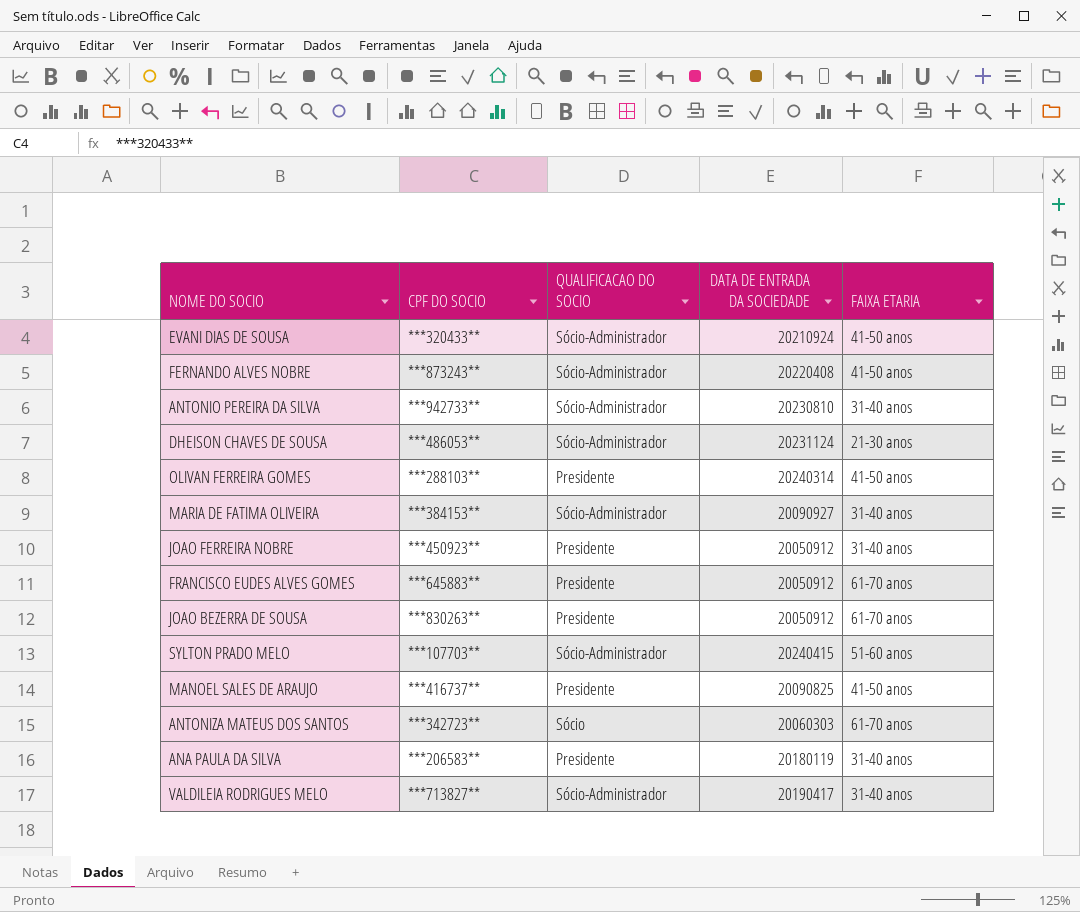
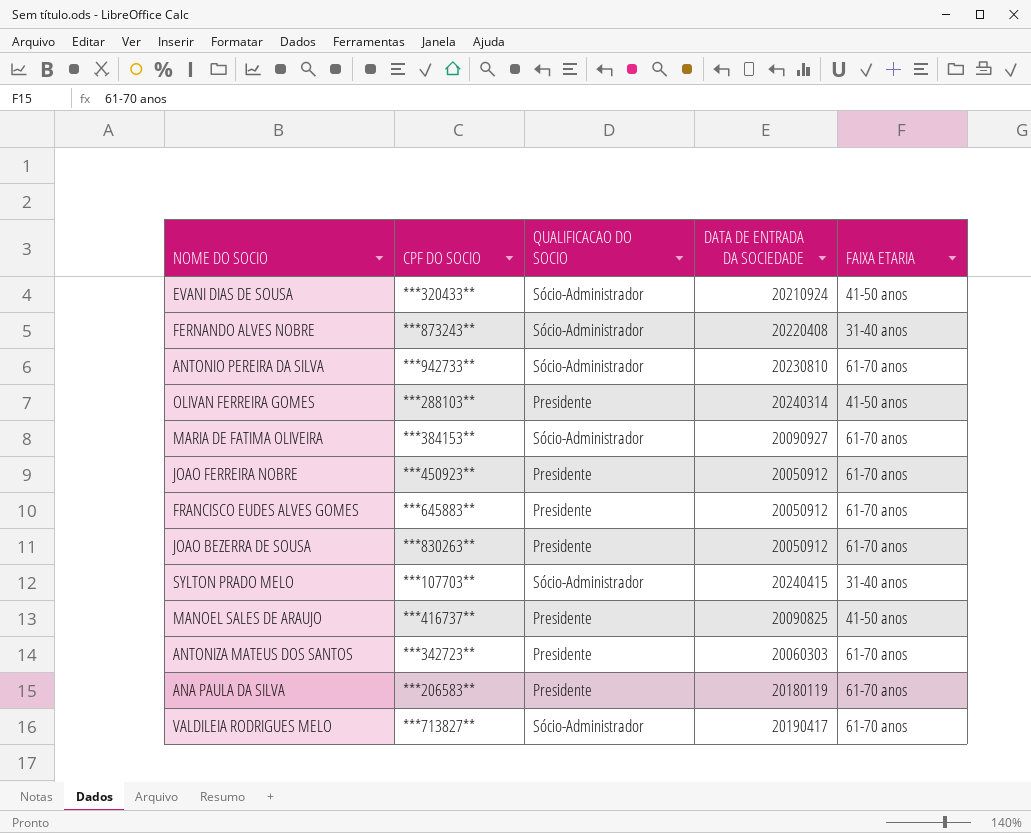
row DHEISON CHAVES DE SOUSA: ***486053** | Sócio-Administrador | 20231124 | 21-30 anos -> none
FERNANDO ALVES NOBRE | FAIXA ETARIA: 41-50 anos -> 31-40 anos
ANTONIO PEREIRA DA SILVA | FAIXA ETARIA: 31-40 anos -> 61-70 anos
MARIA DE FATIMA OLIVEIRA | FAIXA ETARIA: 31-40 anos -> 61-70 anos
JOAO FERREIRA NOBRE | FAIXA ETARIA: 31-40 anos -> 61-70 anos
SYLTON PRADO MELO | FAIXA ETARIA: 51-60 anos -> 31-40 anos
ANTONIZA MATEUS DOS SANTOS | QUALIFICACAO DO SOCIO: Sócio -> Presidente
ANA PAULA DA SILVA | FAIXA ETARIA: 31-40 anos -> 61-70 anos
VALDILEIA RODRIGUES MELO | FAIXA ETARIA: 31-40 anos -> 61-70 anos

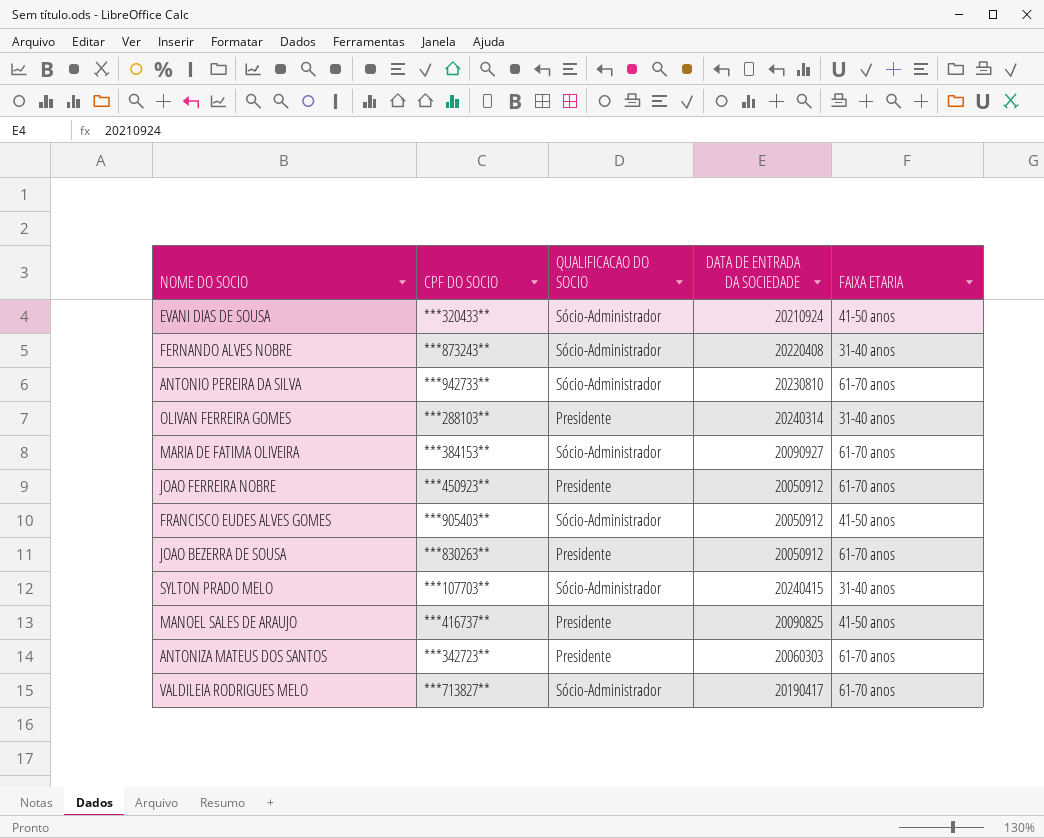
row ANA PAULA DA SILVA: ***206583** | Presidente | 20180119 | 61-70 anos -> none
OLIVAN FERREIRA GOMES | FAIXA ETARIA: 41-50 anos -> 31-40 anos
FRANCISCO EUDES ALVES GOMES | CPF DO SOCIO: ***645883** -> ***905403**
FRANCISCO EUDES ALVES GOMES | QUALIFICACAO DO SOCIO: Presidente -> Sócio-Administrador
FRANCISCO EUDES ALVES GOMES | FAIXA ETARIA: 61-70 anos -> 41-50 anos

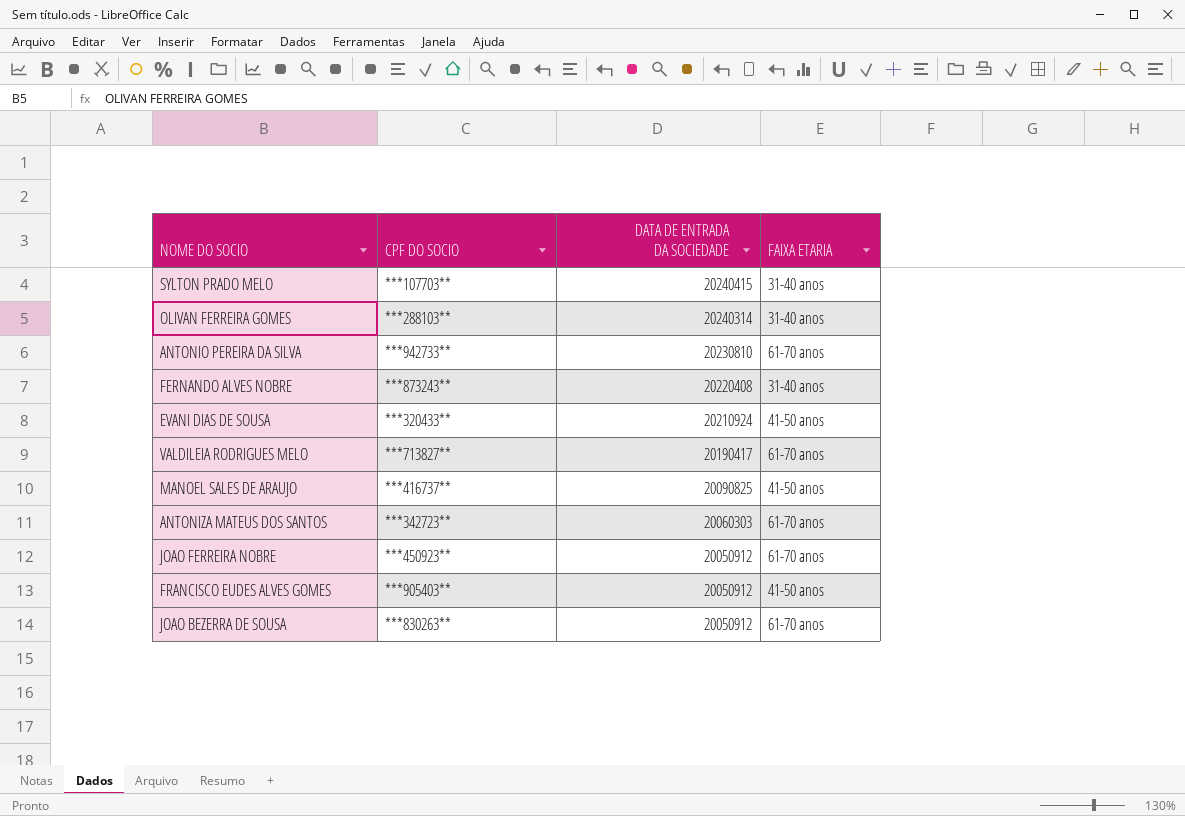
row order: none -> DATA DE ENTRADA DA SOCIEDADE descending
column QUALIFICACAO DO SOCIO | position: 3 -> none
row MARIA DE FATIMA OLIVEIRA: ***384153** | Sócio-Administrador | 20090927 | 61-70 anos -> none

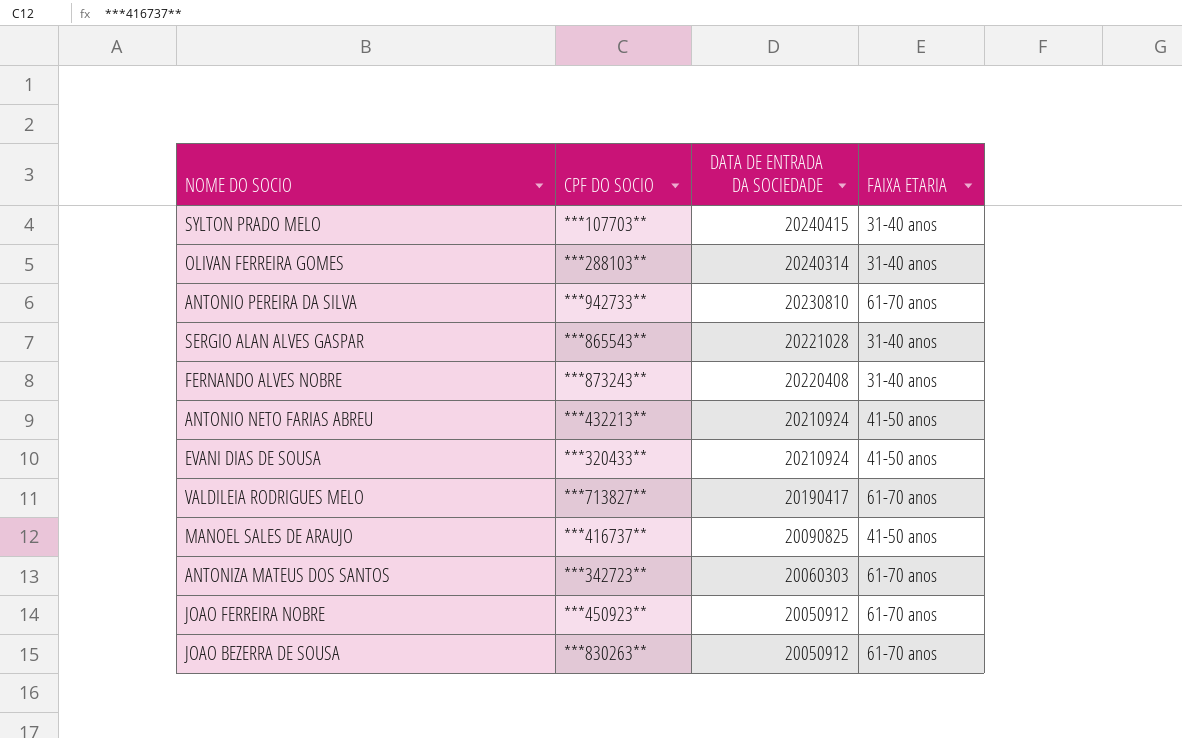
row FRANCISCO EUDES ALVES GOMES: ***905403** | 20050912 | 41-50 anos -> none
row SERGIO ALAN ALVES GASPAR: none -> ***865543** | 20221028 | 31-40 anos
row ANTONIO NETO FARIAS ABREU: none -> ***432213** | 20210924 | 41-50 anos

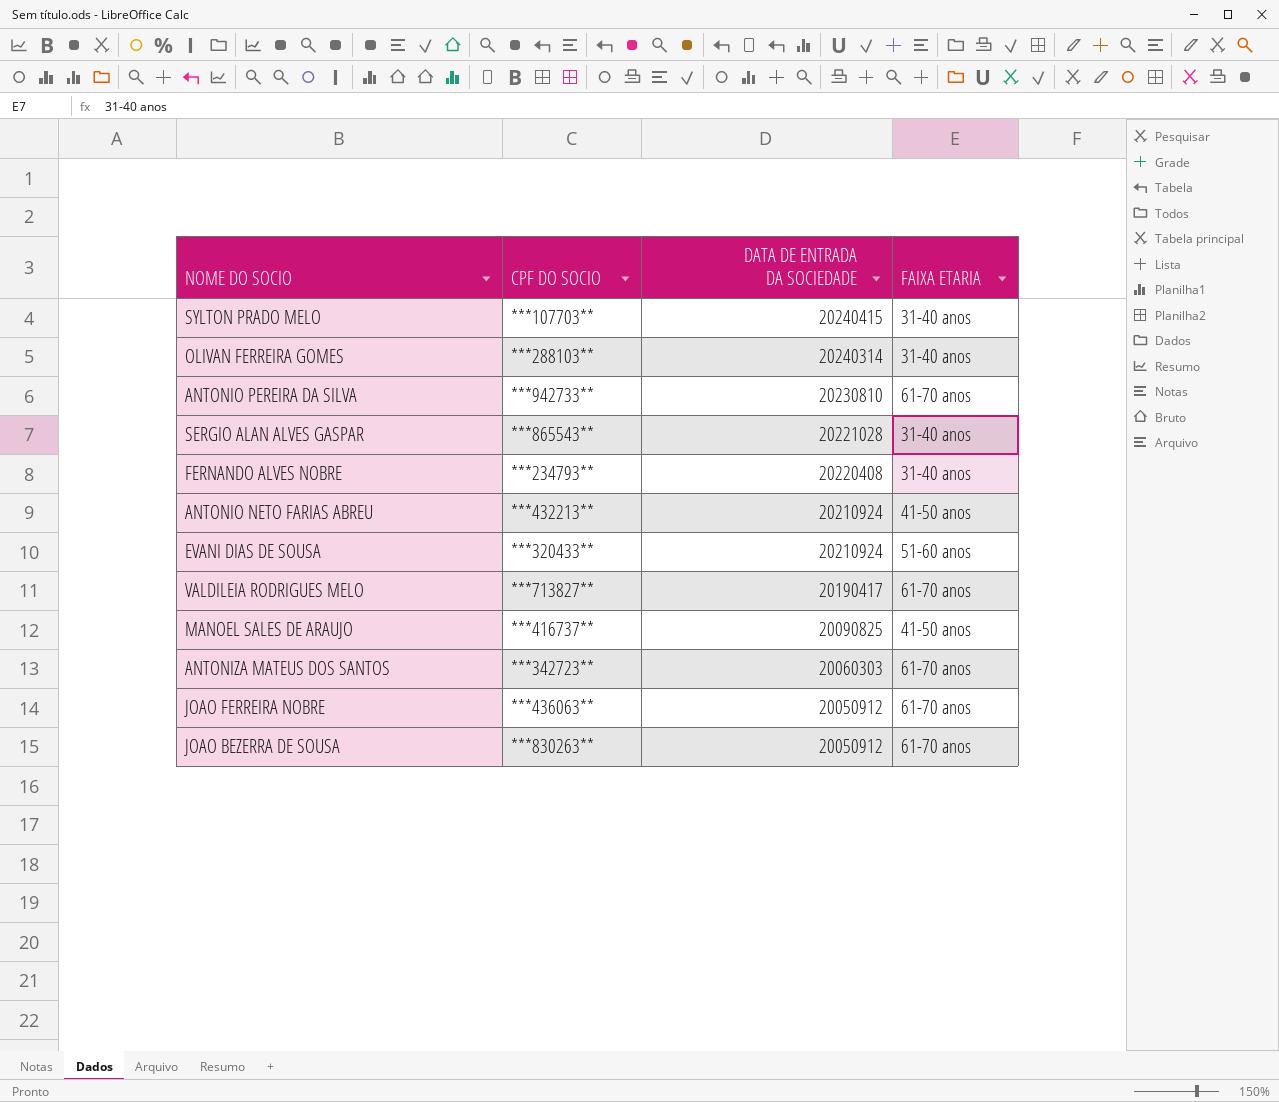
FERNANDO ALVES NOBRE | CPF DO SOCIO: ***873243** -> ***234793**
EVANI DIAS DE SOUSA | FAIXA ETARIA: 41-50 anos -> 51-60 anos
JOAO FERREIRA NOBRE | CPF DO SOCIO: ***450923** -> ***436063**

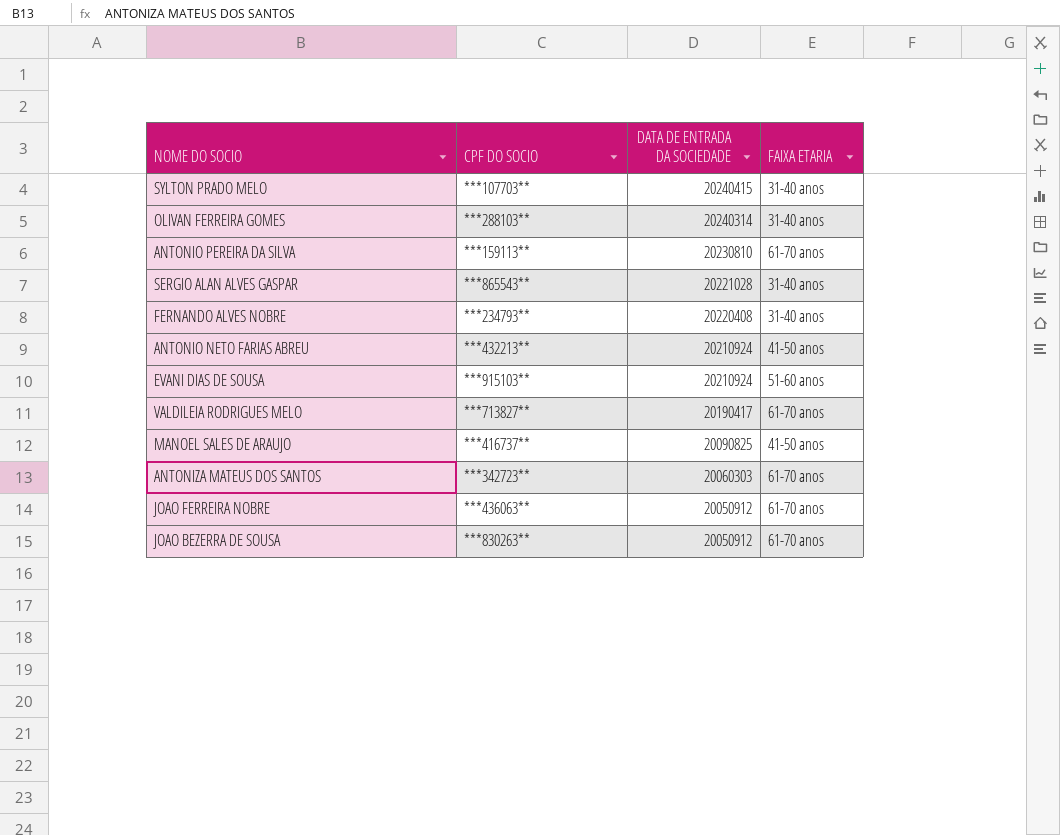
ANTONIO PEREIRA DA SILVA | CPF DO SOCIO: ***942733** -> ***159113**
EVANI DIAS DE SOUSA | CPF DO SOCIO: ***320433** -> ***915103**

